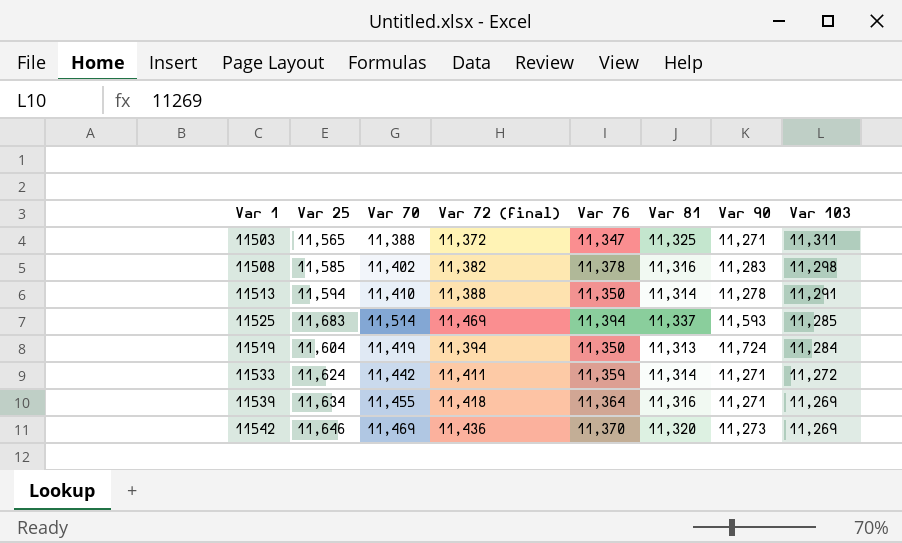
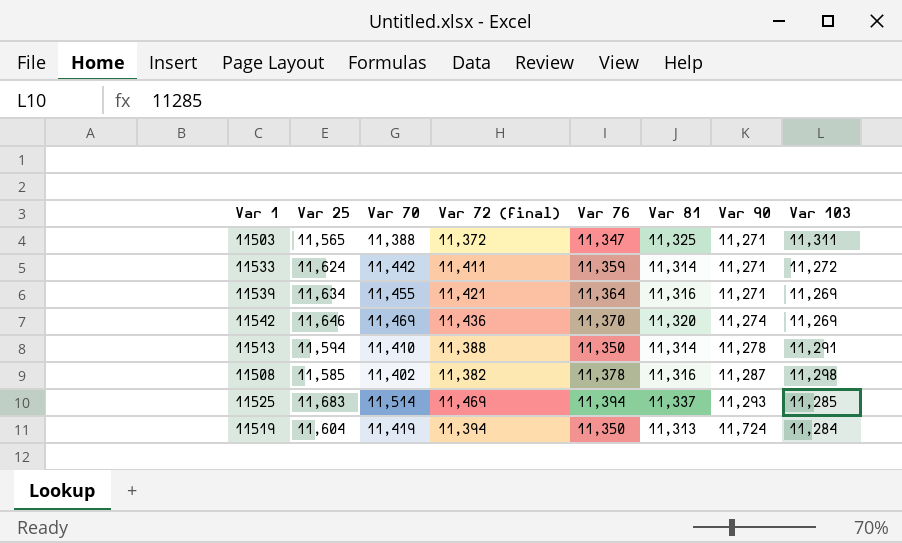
row order: Var 103 descending -> Var 90 ascending
11539 | Var 72 (final): 11,418 -> 11,421
11542 | Var 90: 11,273 -> 11,274
11508 | Var 90: 11,283 -> 11,287
11525 | Var 90: 11,593 -> 11,293

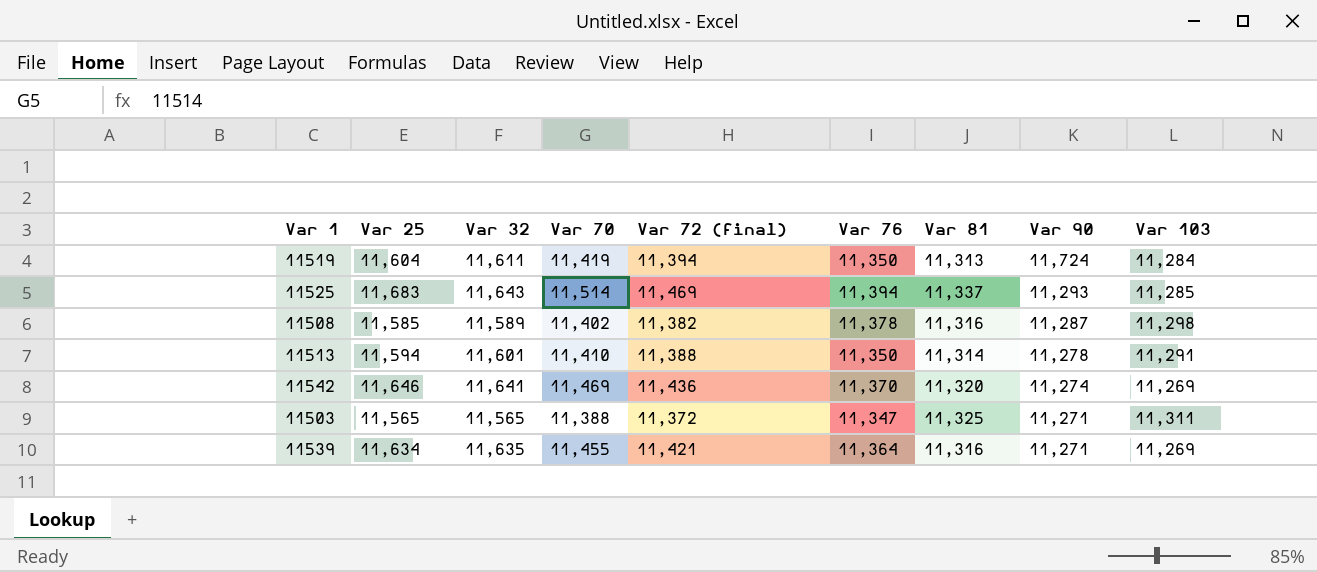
row order: Var 90 ascending -> Var 90 descending
column Var 32 | position: none -> 3
row 11533: 11,624 | 11,442 | 11,411 | 11,359 | 11,314 | 11,271 | 11,272 -> none

